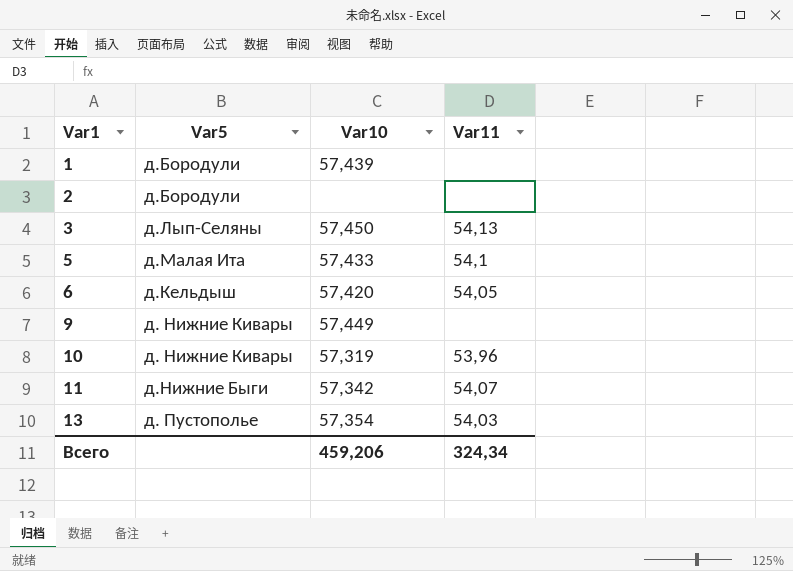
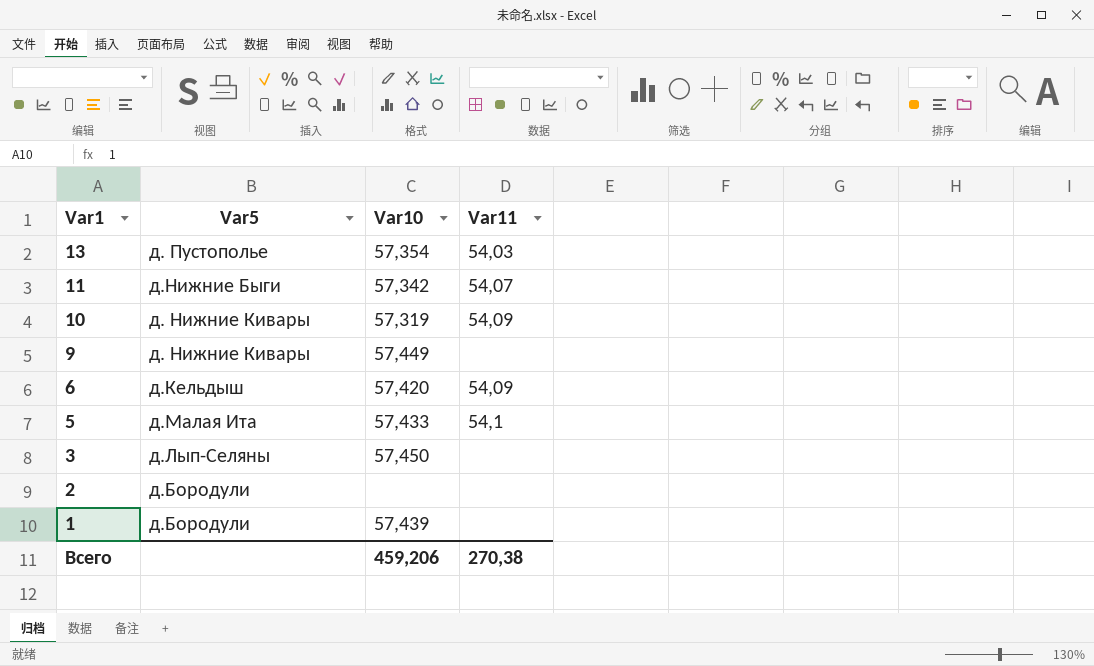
row order: Var1 ascending -> Var1 descending
10 | Var11: 53,96 -> 54,09
6 | Var11: 54,05 -> 54,09
3 | Var11: 54,13 -> none
Всего | Var11: 324,34 -> 270,38

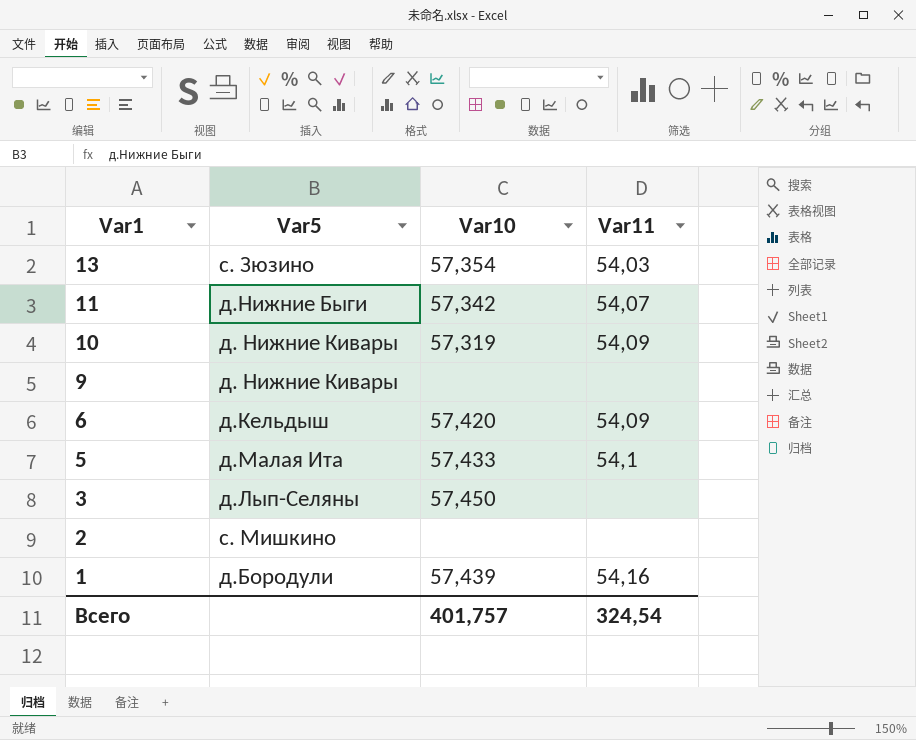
13 | Var5: д. Пустополье -> с. Зюзино
9 | Var10: 57,449 -> none
2 | Var5: д.Бородули -> с. Мишкино
1 | Var11: none -> 54,16
Всего | Var10: 459,206 -> 401,757
Всего | Var11: 270,38 -> 324,54

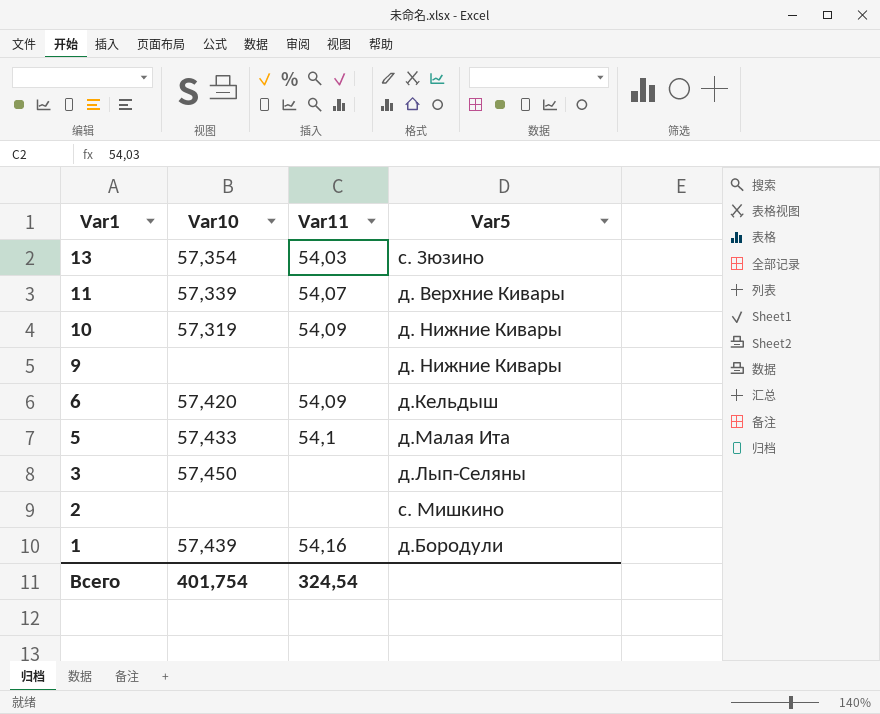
column Var5 | position: 2 -> 4
11 | Var10: 57,342 -> 57,339
11 | Var5: д.Нижние Быги -> д. Верхние Кивары
Всего | Var10: 401,757 -> 401,754

